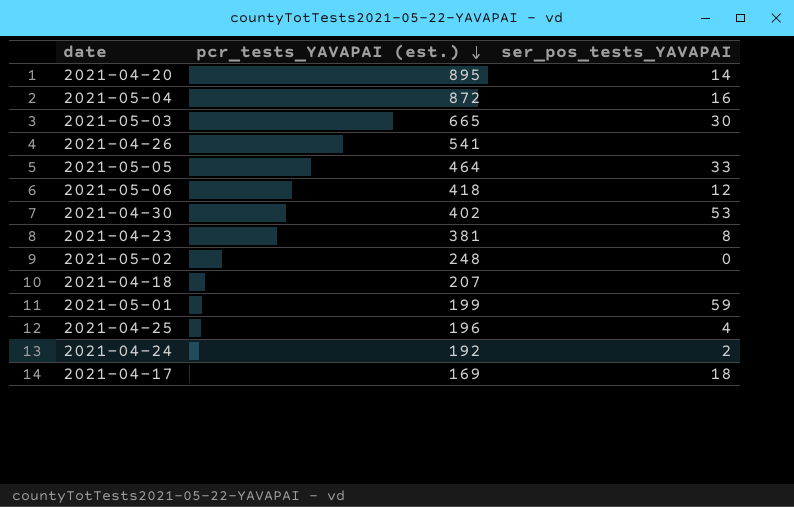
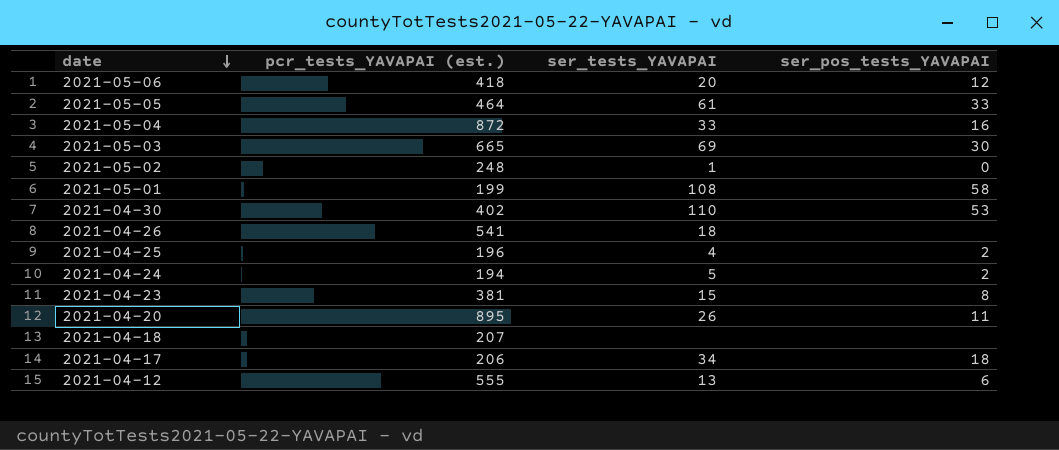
row order: pcr_tests_YAVAPAI (est.) descending -> date descending
column ser_tests_YAVAPAI | position: none -> 3
2021-05-01 | ser_pos_tests_YAVAPAI: 59 -> 58
2021-04-25 | ser_pos_tests_YAVAPAI: 4 -> 2
2021-04-24 | pcr_tests_YAVAPAI (est.): 192 -> 194
2021-04-20 | ser_pos_tests_YAVAPAI: 14 -> 11
2021-04-17 | pcr_tests_YAVAPAI (est.): 169 -> 206
row 2021-04-12: none -> 555 | 13 | 6

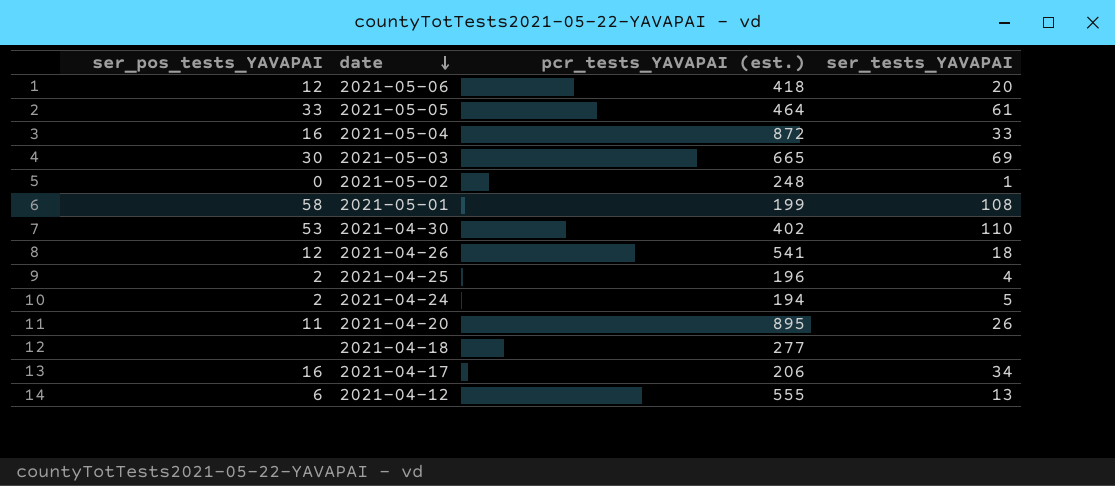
column ser_pos_tests_YAVAPAI | position: 4 -> 1
row 2021-04-23: 381 | 15 | 8 -> none
2021-04-26 | ser_pos_tests_YAVAPAI: none -> 12
2021-04-18 | pcr_tests_YAVAPAI (est.): 207 -> 277
2021-04-17 | ser_pos_tests_YAVAPAI: 18 -> 16

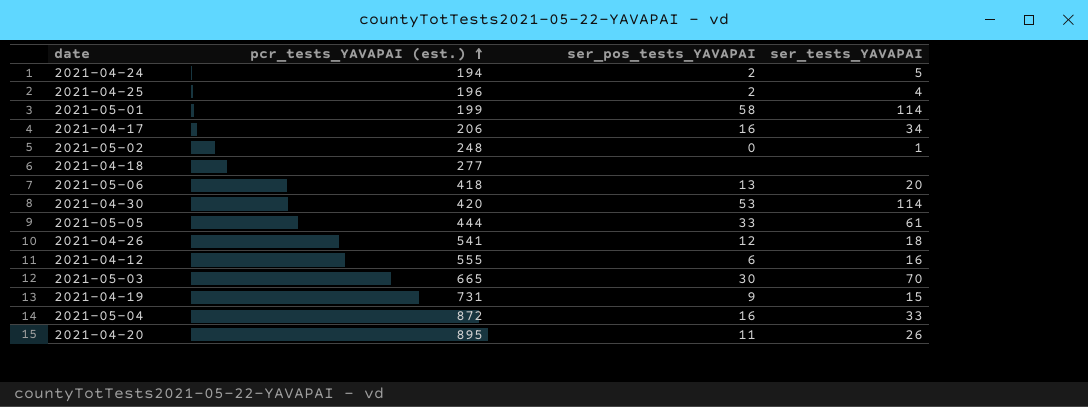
row order: date descending -> pcr_tests_YAVAPAI (est.) ascending
column ser_pos_tests_YAVAPAI | position: 1 -> 3
2021-05-01 | ser_tests_YAVAPAI: 108 -> 114
2021-05-06 | ser_pos_tests_YAVAPAI: 12 -> 13
2021-04-30 | pcr_tests_YAVAPAI (est.): 402 -> 420
2021-04-30 | ser_tests_YAVAPAI: 110 -> 114
2021-05-05 | pcr_tests_YAVAPAI (est.): 464 -> 444
2021-04-12 | ser_tests_YAVAPAI: 13 -> 16
2021-05-03 | ser_tests_YAVAPAI: 69 -> 70
row 2021-04-19: none -> 731 | 9 | 15

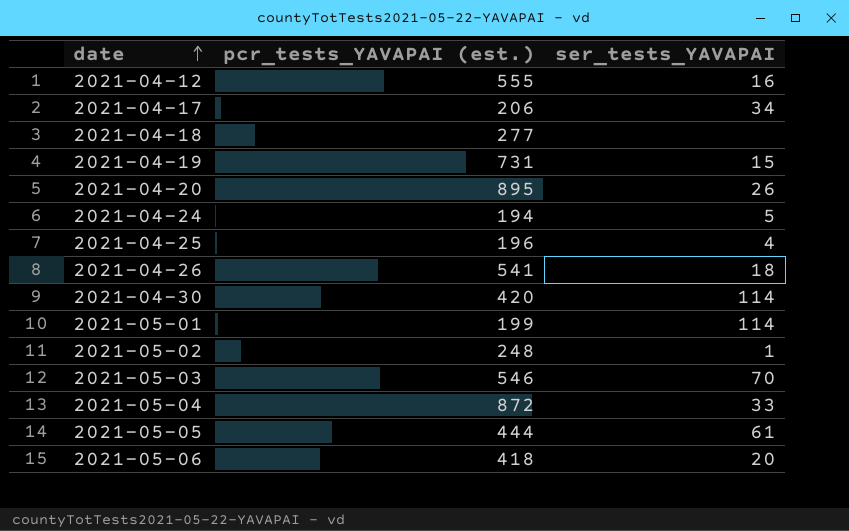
row order: pcr_tests_YAVAPAI (est.) ascending -> date ascending
column ser_pos_tests_YAVAPAI | position: 3 -> none
2021-05-03 | pcr_tests_YAVAPAI (est.): 665 -> 546

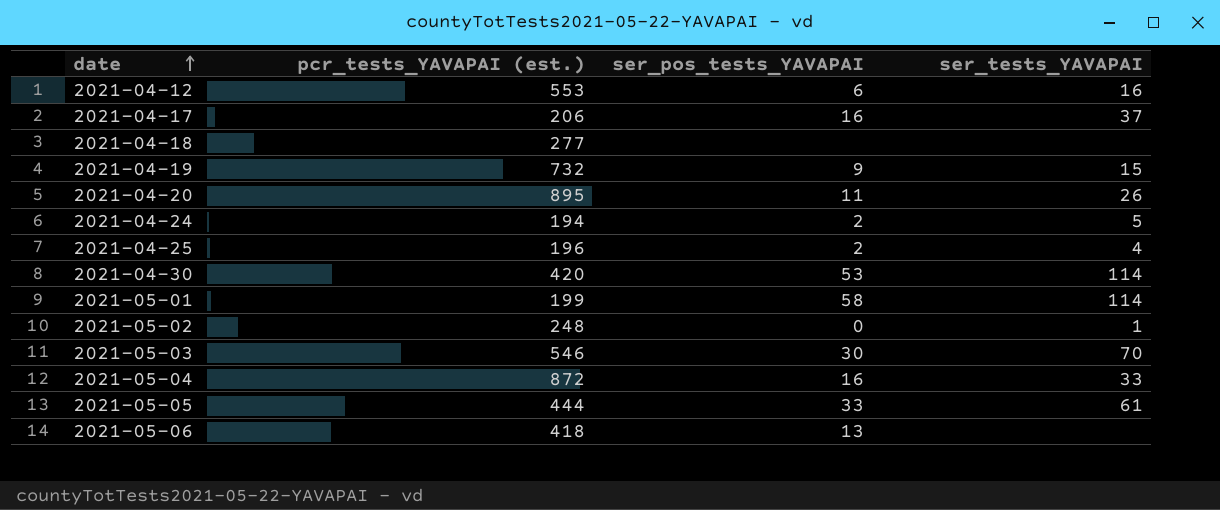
column ser_pos_tests_YAVAPAI | position: none -> 3
row 2021-04-26: 541 | 18 -> none
2021-04-12 | pcr_tests_YAVAPAI (est.): 555 -> 553
2021-04-17 | ser_tests_YAVAPAI: 34 -> 37
2021-04-19 | pcr_tests_YAVAPAI (est.): 731 -> 732
2021-05-06 | ser_tests_YAVAPAI: 20 -> none

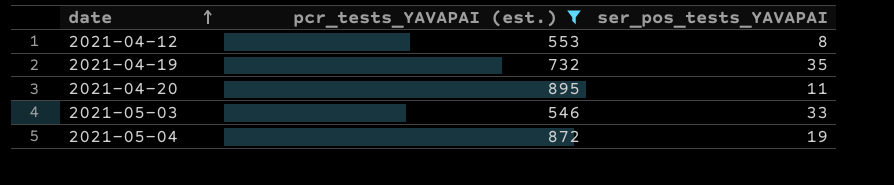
filter: none -> pcr_tests_YAVAPAI (est.) >= 546
column ser_tests_YAVAPAI | position: 4 -> none
2021-04-12 | ser_pos_tests_YAVAPAI: 6 -> 8
2021-04-19 | ser_pos_tests_YAVAPAI: 9 -> 35
2021-05-03 | ser_pos_tests_YAVAPAI: 30 -> 33
2021-05-04 | ser_pos_tests_YAVAPAI: 16 -> 19

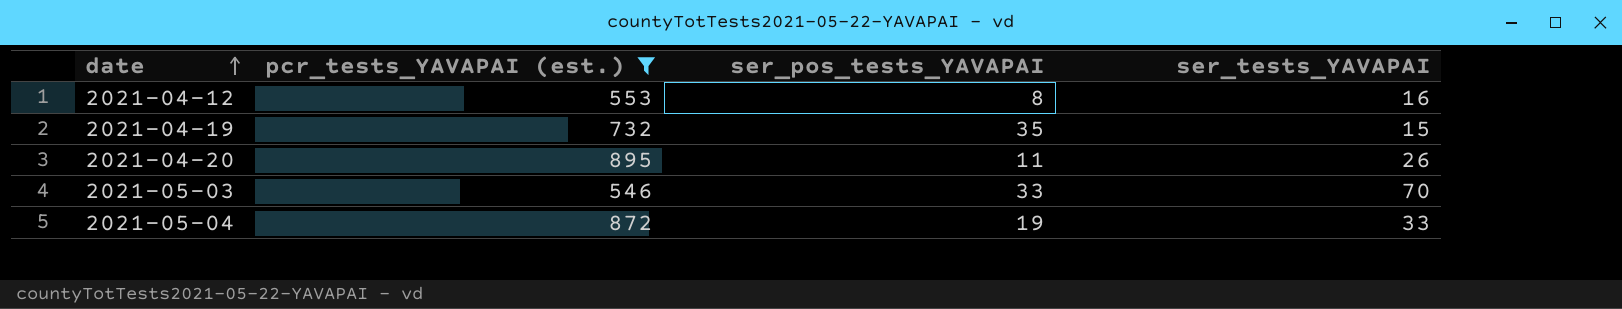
column ser_tests_YAVAPAI | position: none -> 4

